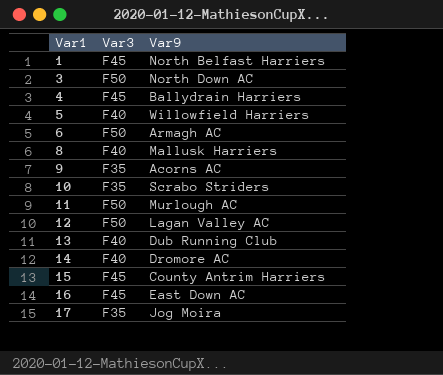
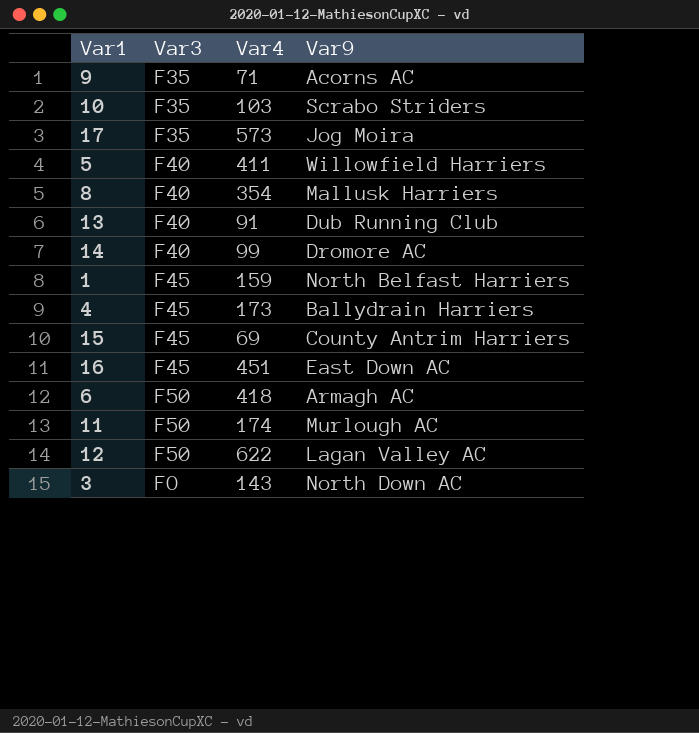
row order: Var1 ascending -> Var3 ascending
column Var4 | position: none -> 3
3 | Var3: F50 -> FO

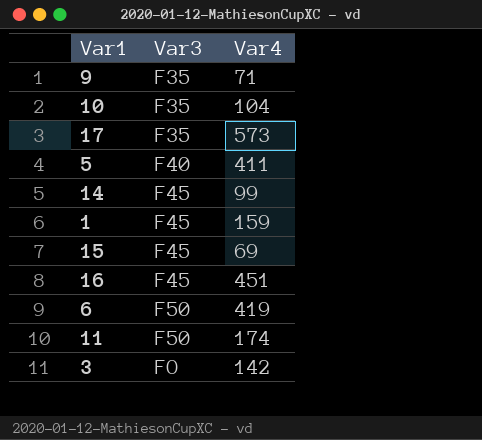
column Var9 | position: 4 -> none
row 8: F40 | 354 | Mallusk Harriers -> none
row 13: F40 | 91 | Dub Running Club -> none
row 4: F45 | 173 | Ballydrain Harriers -> none
row 12: F50 | 622 | Lagan Valley AC -> none
10 | Var4: 103 -> 104
14 | Var3: F40 -> F45
6 | Var4: 418 -> 419
3 | Var4: 143 -> 142

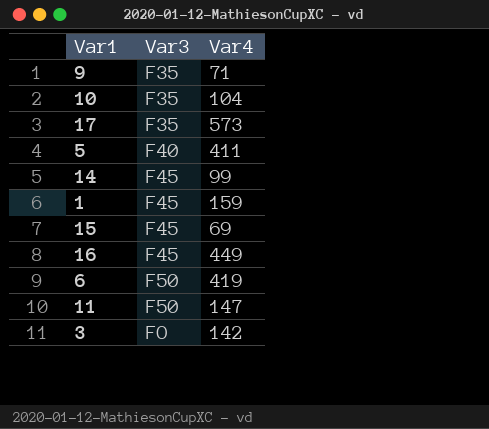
16 | Var4: 451 -> 449
11 | Var4: 174 -> 147

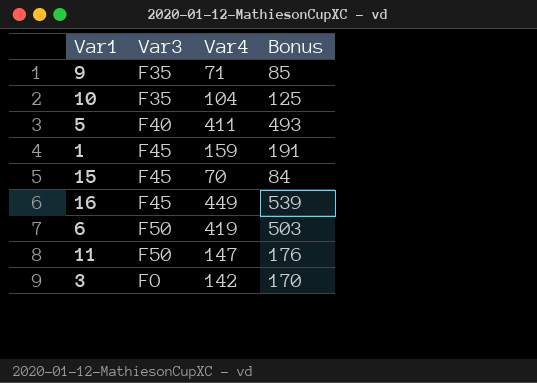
column Bonus | formula: none -> [Var4] * 1.2
row 17: F35 | 573 -> none
row 14: F45 | 99 -> none
15 | Var4: 69 -> 70

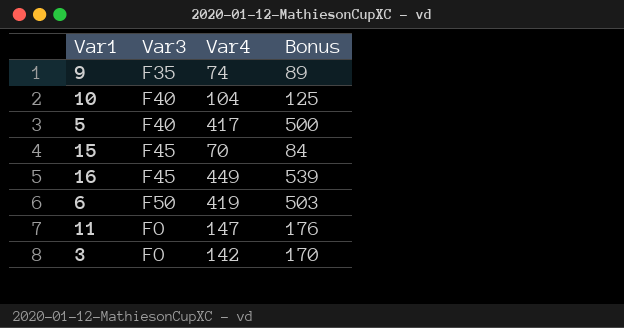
row 1: F45 | 159 | 191 -> none
9 | Var4: 71 -> 74
9 | Bonus: 85 -> 89
10 | Var3: F35 -> F40
5 | Var4: 411 -> 417
5 | Bonus: 493 -> 500
11 | Var3: F50 -> FO

